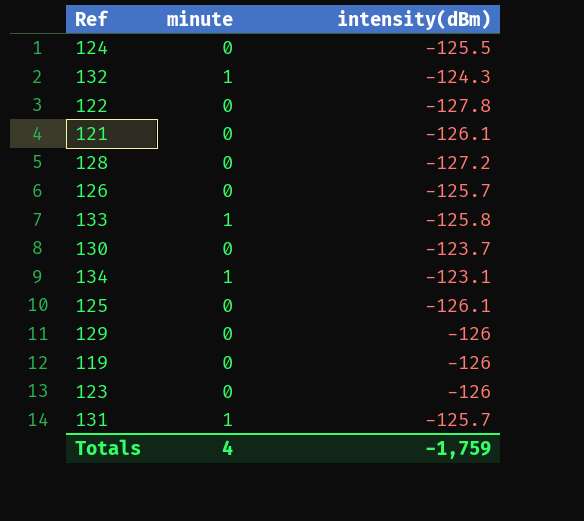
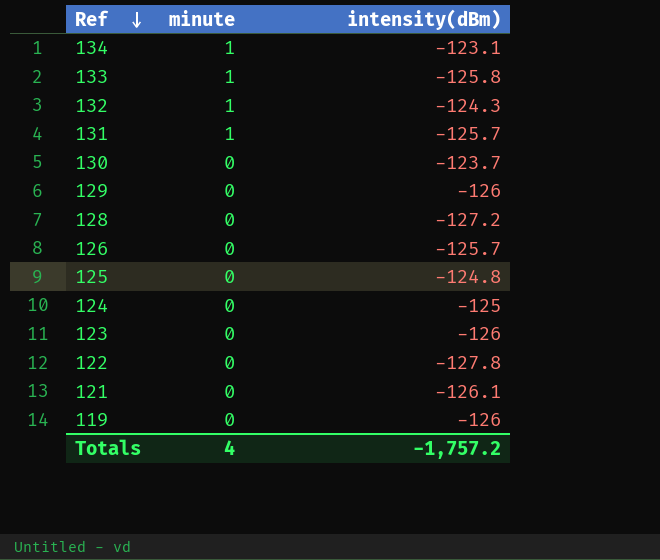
row order: none -> Ref descending
125 | intensity(dBm): -126.1 -> -124.8
124 | intensity(dBm): -125.5 -> -125
Totals | intensity(dBm): -1,759 -> -1,757.2

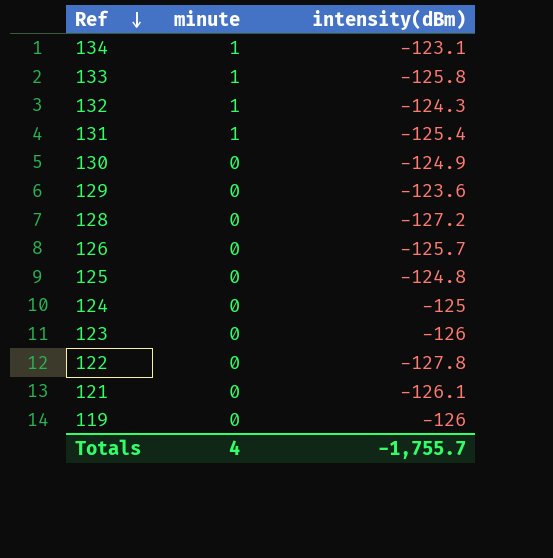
131 | intensity(dBm): -125.7 -> -125.4
130 | intensity(dBm): -123.7 -> -124.9
129 | intensity(dBm): -126 -> -123.6
Totals | intensity(dBm): -1,757.2 -> -1,755.7

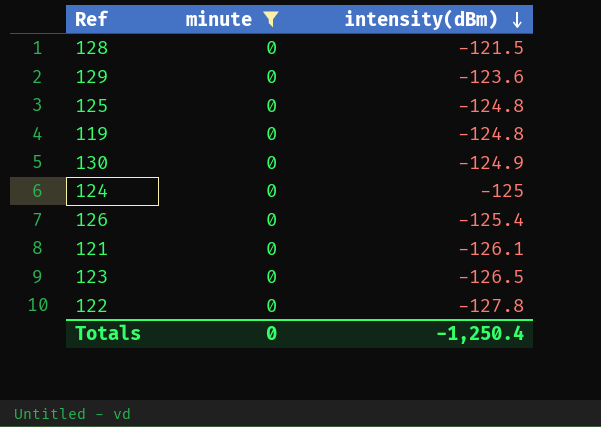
filter: none -> minute = 0
row order: Ref descending -> intensity(dBm) descending
128 | intensity(dBm): -127.2 -> -121.5
119 | intensity(dBm): -126 -> -124.8
126 | intensity(dBm): -125.7 -> -125.4
123 | intensity(dBm): -126 -> -126.5
Totals | minute: 4 -> 0
Totals | intensity(dBm): -1,755.7 -> -1,250.4

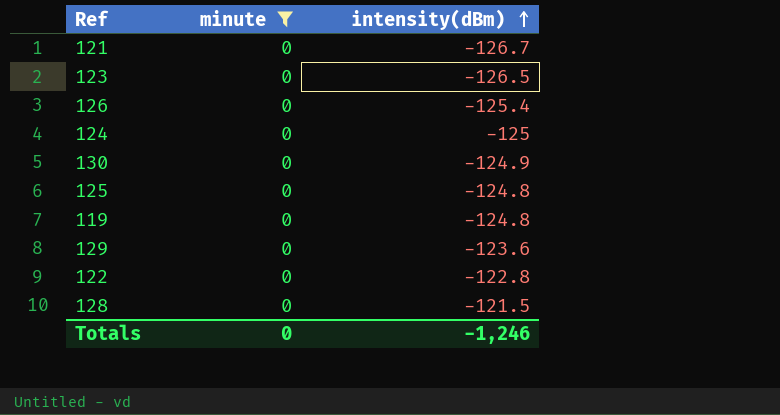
row order: intensity(dBm) descending -> intensity(dBm) ascending
121 | intensity(dBm): -126.1 -> -126.7
122 | intensity(dBm): -127.8 -> -122.8
Totals | intensity(dBm): -1,250.4 -> -1,246

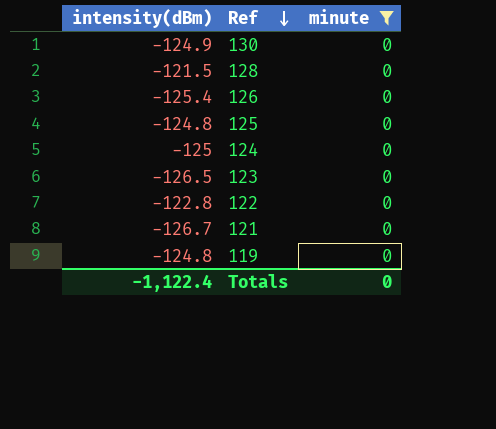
row order: intensity(dBm) ascending -> Ref descending
column intensity(dBm) | position: 3 -> 1
row 129: 0 | -123.6 -> none
Totals | intensity(dBm): -1,246 -> -1,122.4

